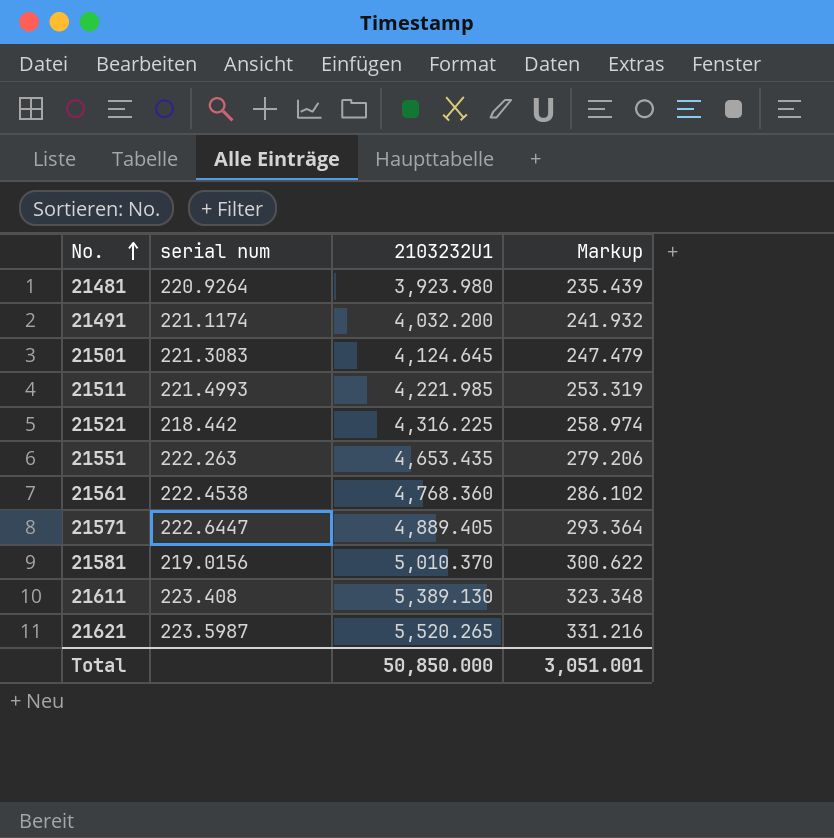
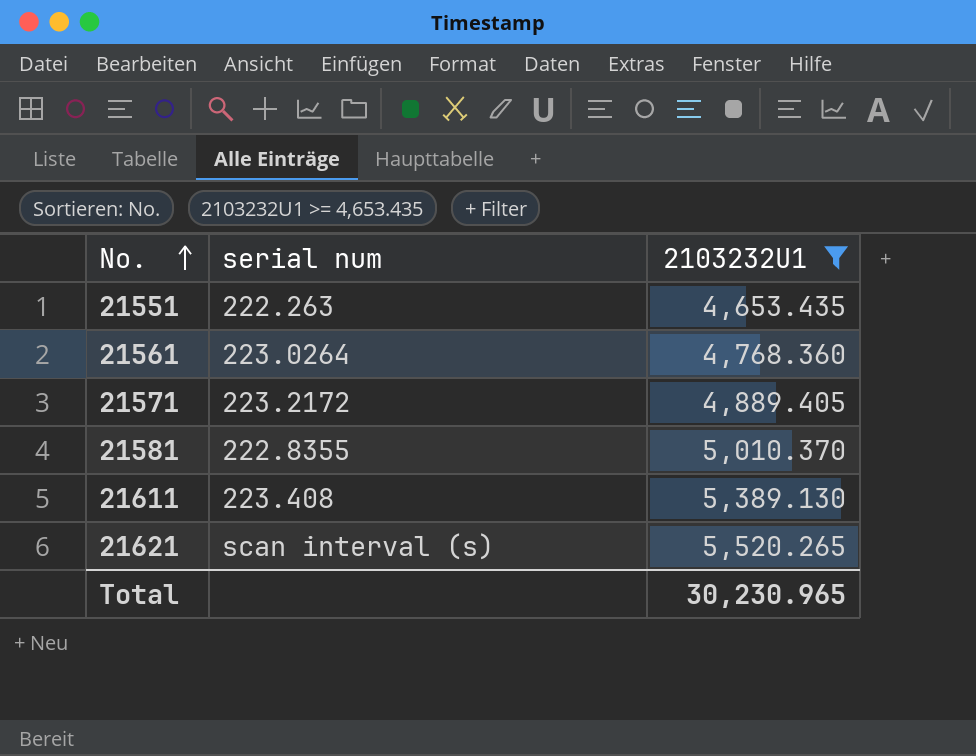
filter: none -> 2103232U1 >= 4,653.435
column Markup | formula: [2103232U1] * 0.06 -> none
21561 | serial num: 222.4538 -> 223.0264
21571 | serial num: 222.6447 -> 223.2172
21581 | serial num: 219.0156 -> 222.8355
21621 | serial num: 223.5987 -> scan interval (s)
Total | 2103232U1: 50,850.000 -> 30,230.965

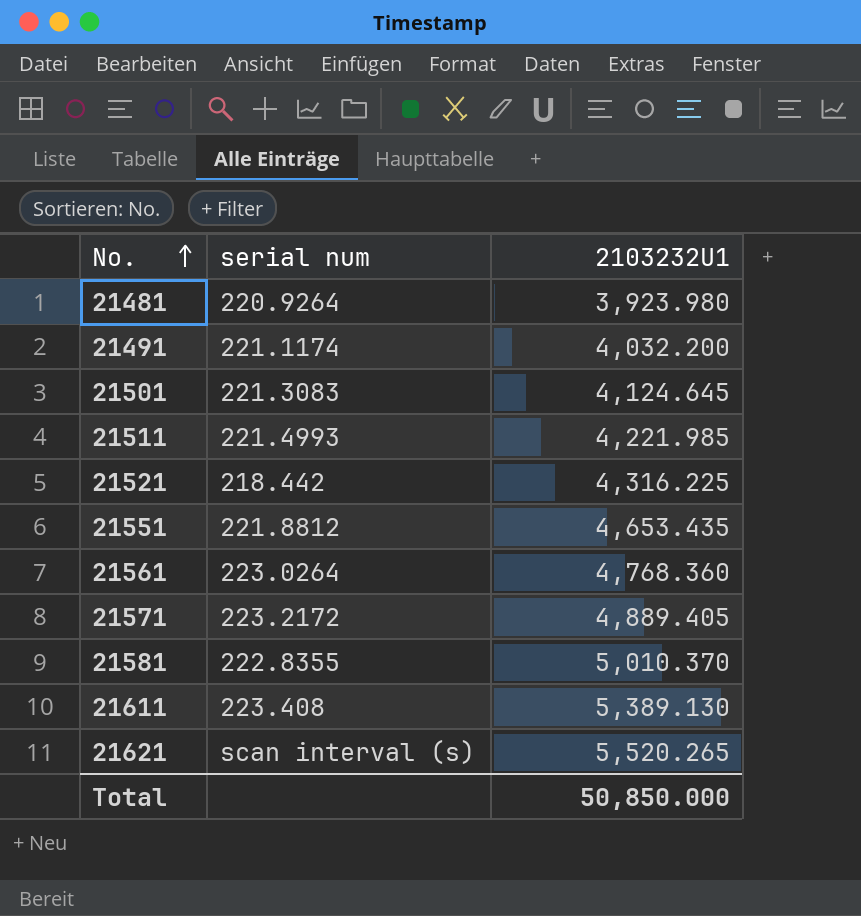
filter: 2103232U1 >= 4,653.435 -> none
21551 | serial num: 222.263 -> 221.8812
Total | 2103232U1: 30,230.965 -> 50,850.000

